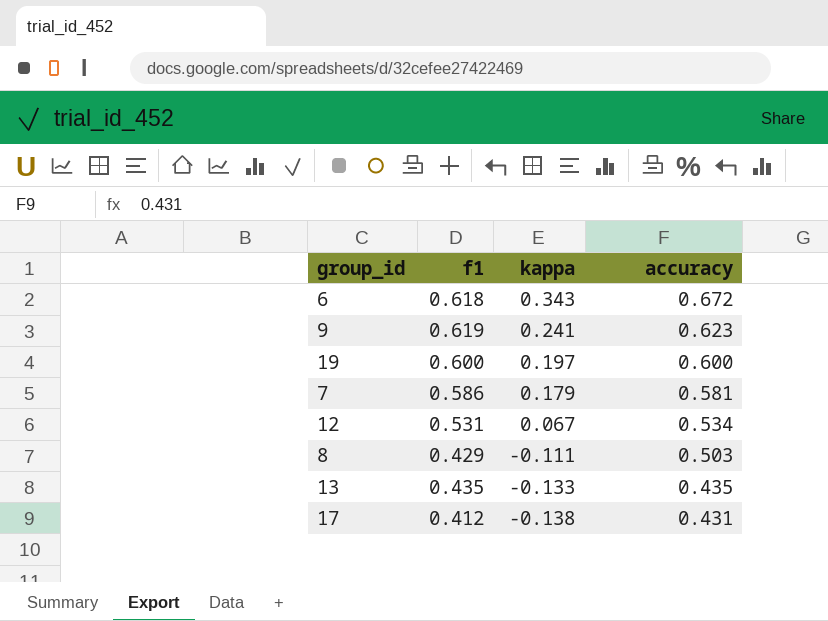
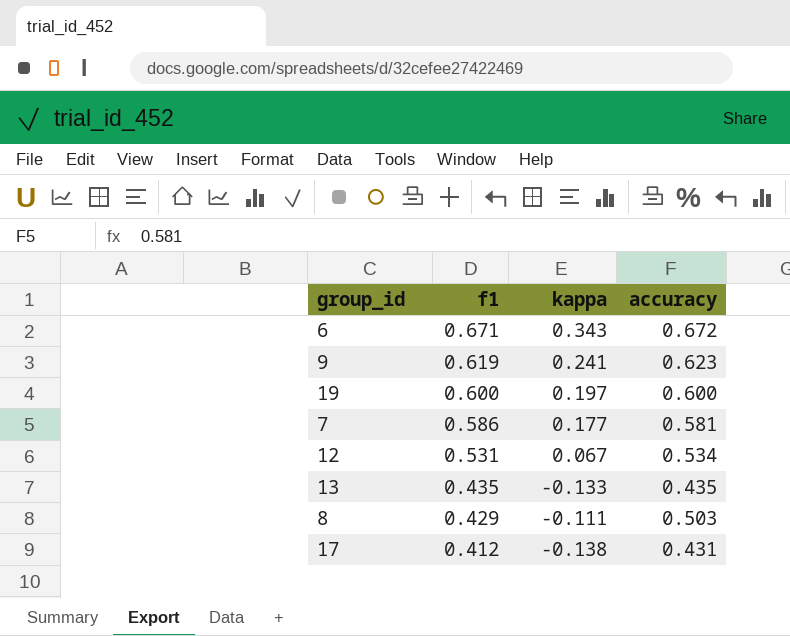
row order: kappa descending -> f1 descending
6 | f1: 0.618 -> 0.671
7 | kappa: 0.179 -> 0.177

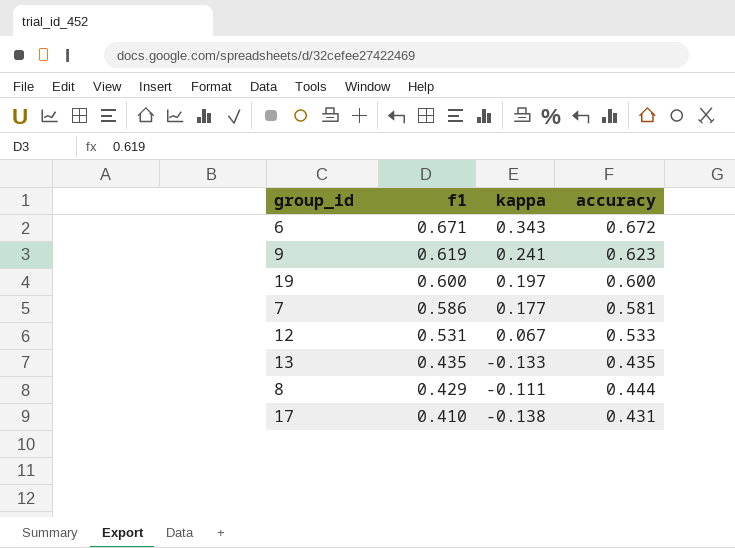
12 | accuracy: 0.534 -> 0.533
8 | accuracy: 0.503 -> 0.444
17 | f1: 0.412 -> 0.410

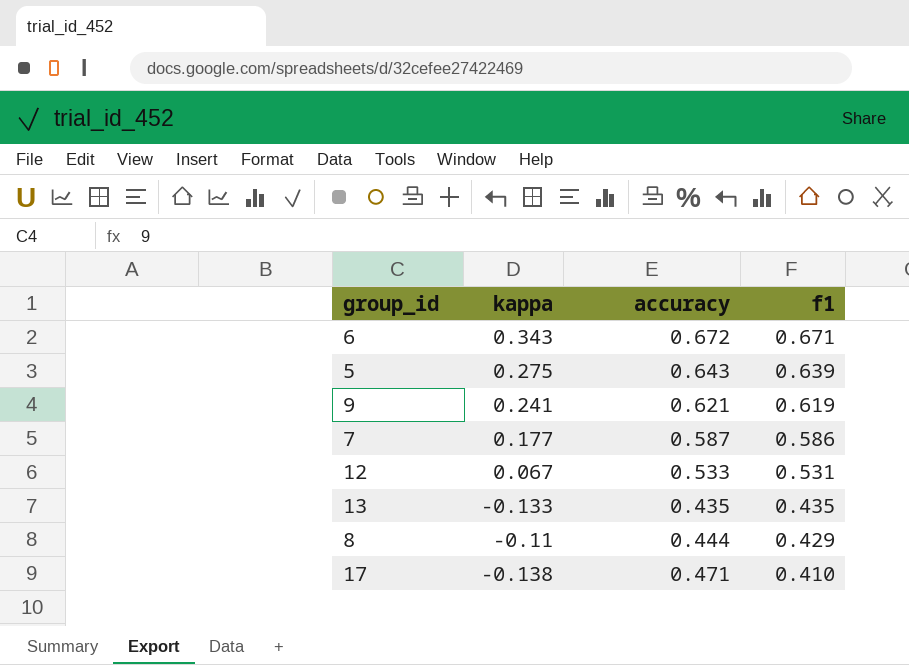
column f1 | position: 2 -> 4
row 19: 0.600 | 0.197 | 0.600 -> none
row 5: none -> 0.275 | 0.643 | 0.639
9 | accuracy: 0.623 -> 0.621
7 | accuracy: 0.581 -> 0.587
8 | kappa: -0.111 -> -0.11
17 | accuracy: 0.431 -> 0.471

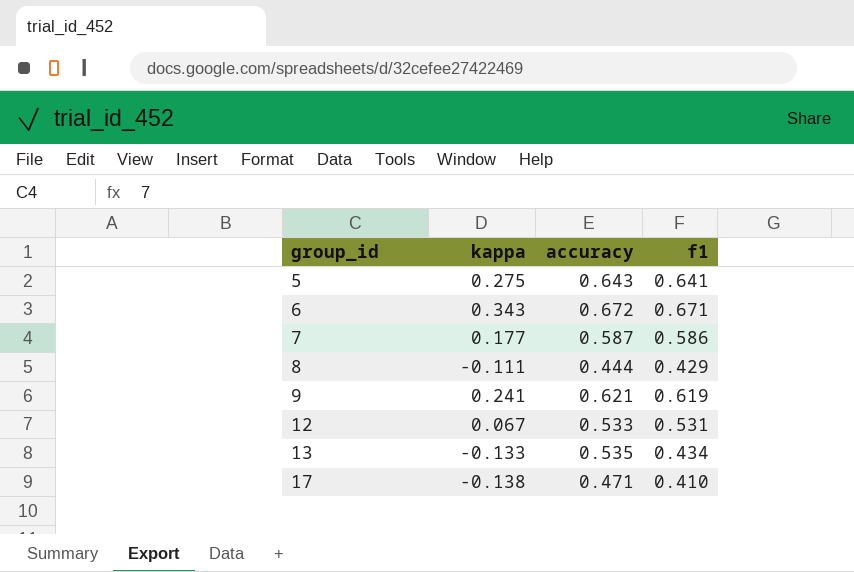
row order: f1 descending -> group_id ascending
5 | f1: 0.639 -> 0.641
8 | kappa: -0.11 -> -0.111
13 | accuracy: 0.435 -> 0.535
13 | f1: 0.435 -> 0.434

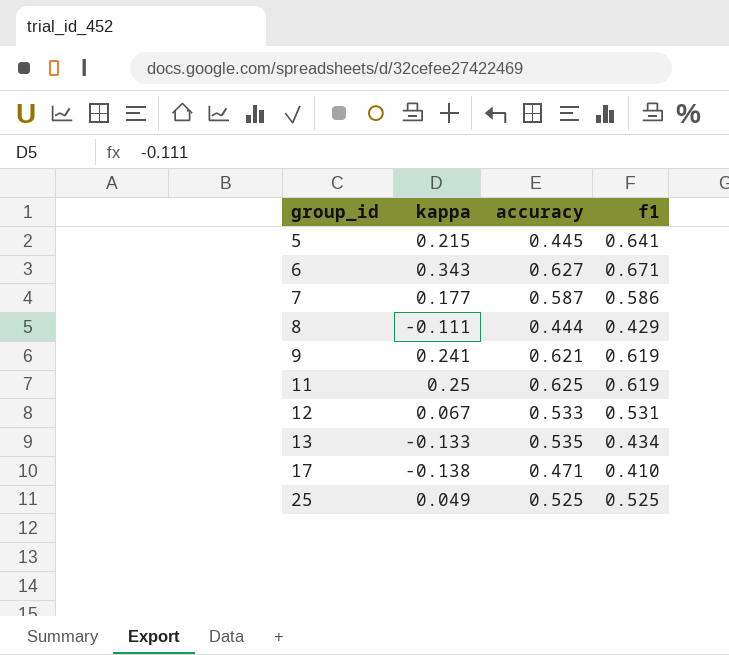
5 | kappa: 0.275 -> 0.215
5 | accuracy: 0.643 -> 0.445
6 | accuracy: 0.672 -> 0.627
row 11: none -> 0.25 | 0.625 | 0.619
row 25: none -> 0.049 | 0.525 | 0.525

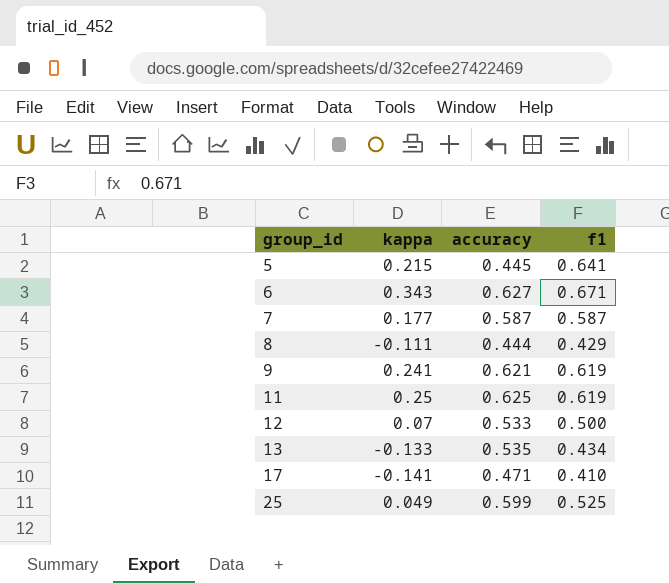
7 | f1: 0.586 -> 0.587
12 | kappa: 0.067 -> 0.07
12 | f1: 0.531 -> 0.500
17 | kappa: -0.138 -> -0.141
25 | accuracy: 0.525 -> 0.599

